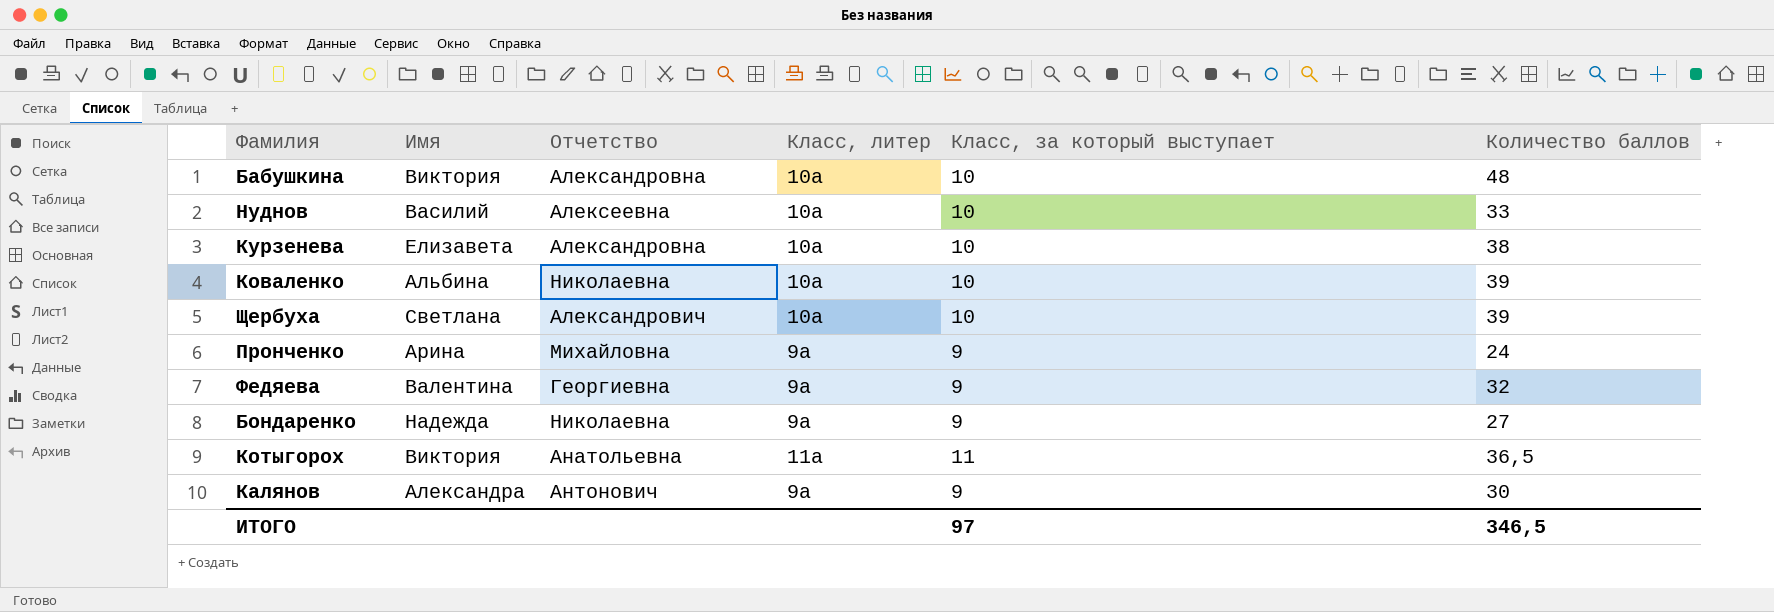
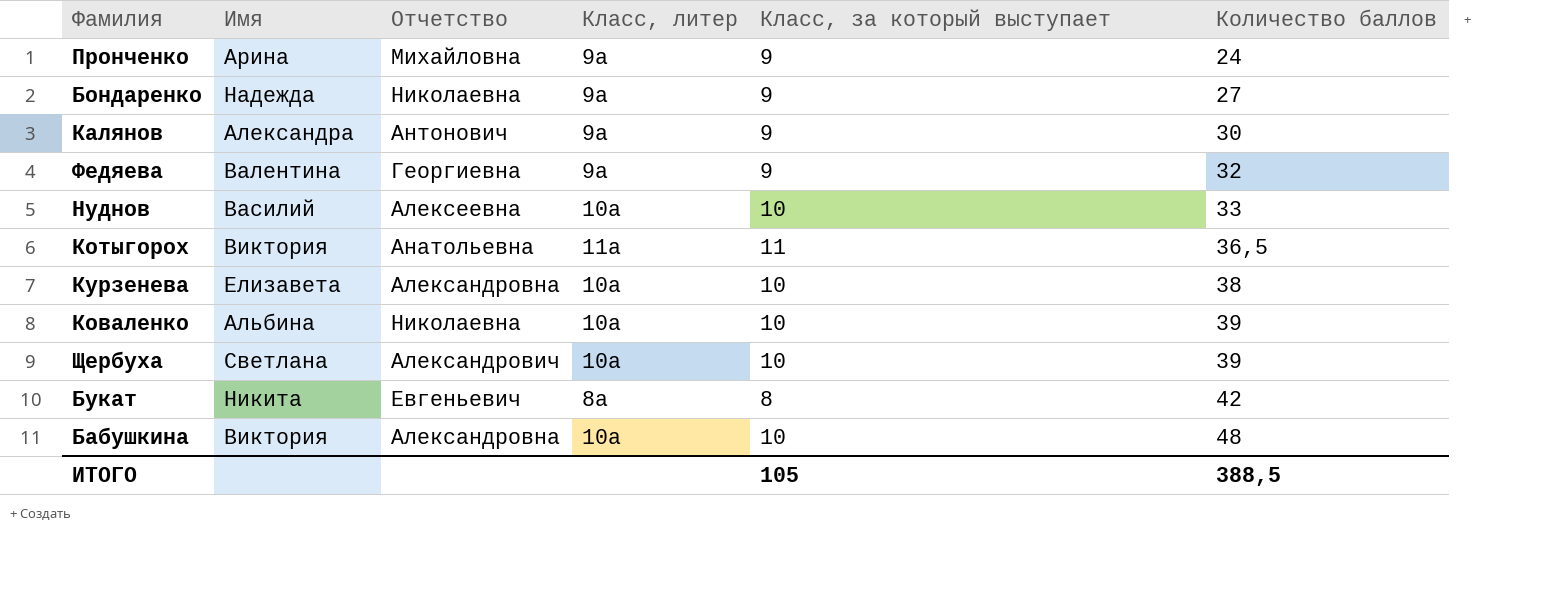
row order: none -> Количество баллов ascending
row Букат: none -> Никита | Евгеньевич | 8а | 8 | 42
ИТОГО | Класс, за который выступает: 97 -> 105
ИТОГО | Количество баллов: 346,5 -> 388,5

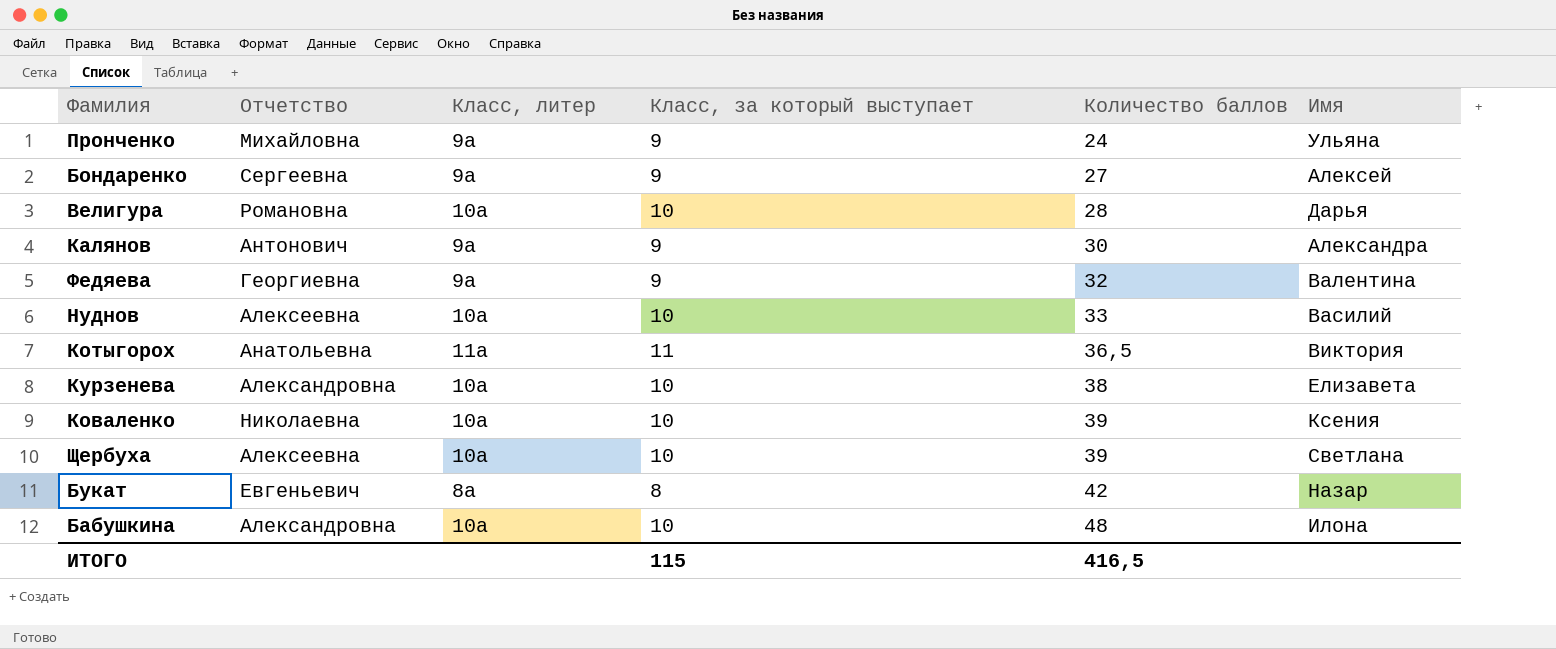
column Имя | position: 2 -> 6
Пронченко | Имя: Арина -> Ульяна
Бондаренко | Отчетство: Николаевна -> Сергеевна
Бондаренко | Имя: Надежда -> Алексей
row Велигура: none -> Романовна | 10а | 10 | 28 | Дарья
Коваленко | Имя: Альбина -> Ксения
Щербуха | Отчетство: Александрович -> Алексеевна
Букат | Имя: Никита -> Назар
Бабушкина | Имя: Виктория -> Илона
ИТОГО | Класс, за который выступает: 105 -> 115
ИТОГО | Количество баллов: 388,5 -> 416,5

